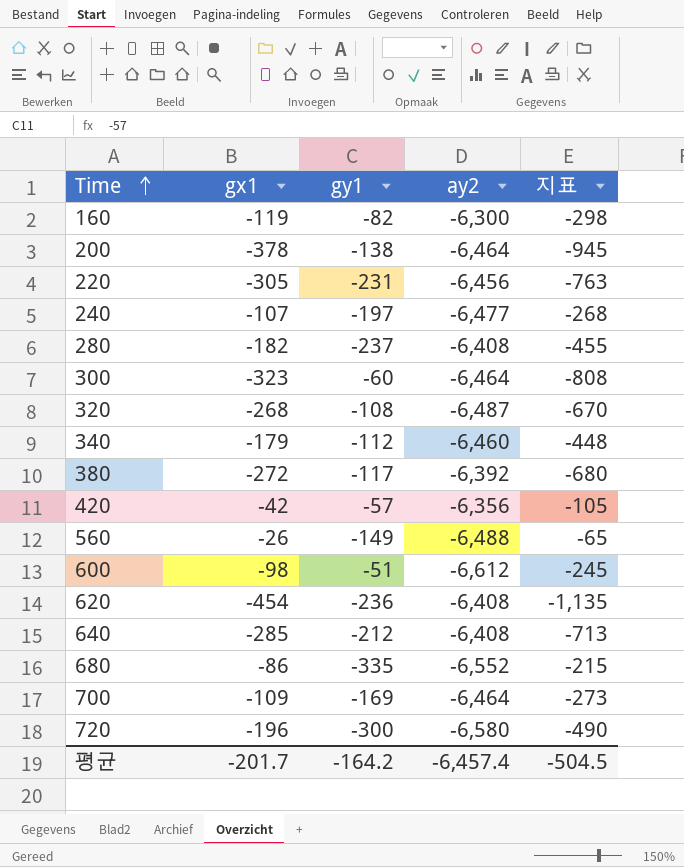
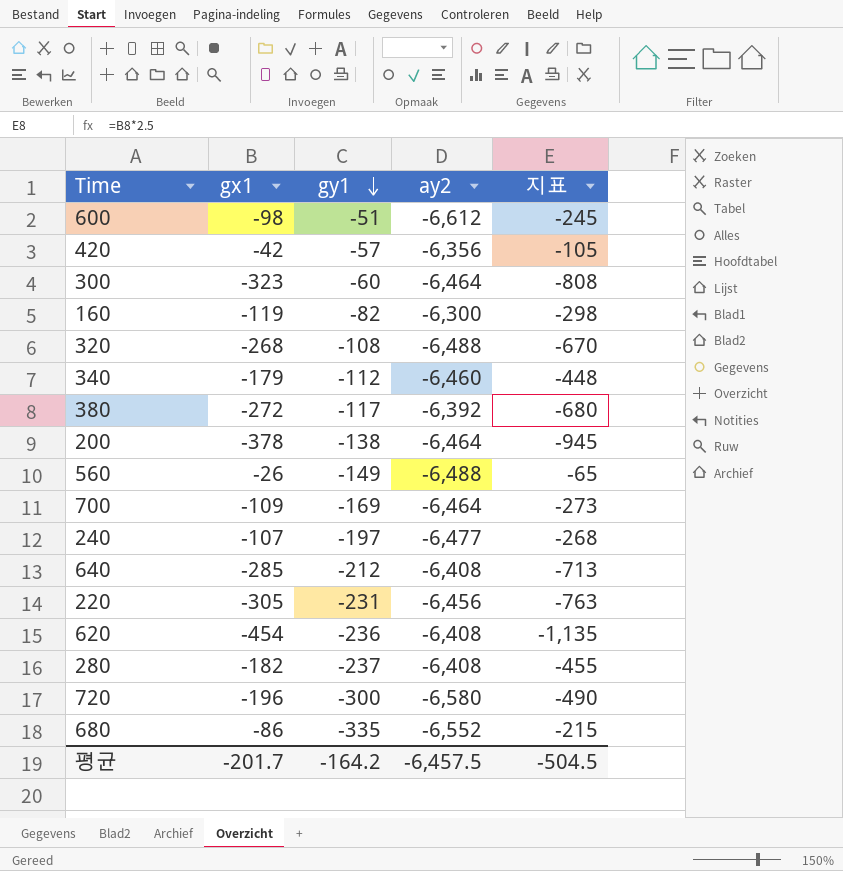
row order: Time ascending -> gy1 descending
320 | ay2: -6,487 -> -6,488
평균 | ay2: -6,457.4 -> -6,457.5

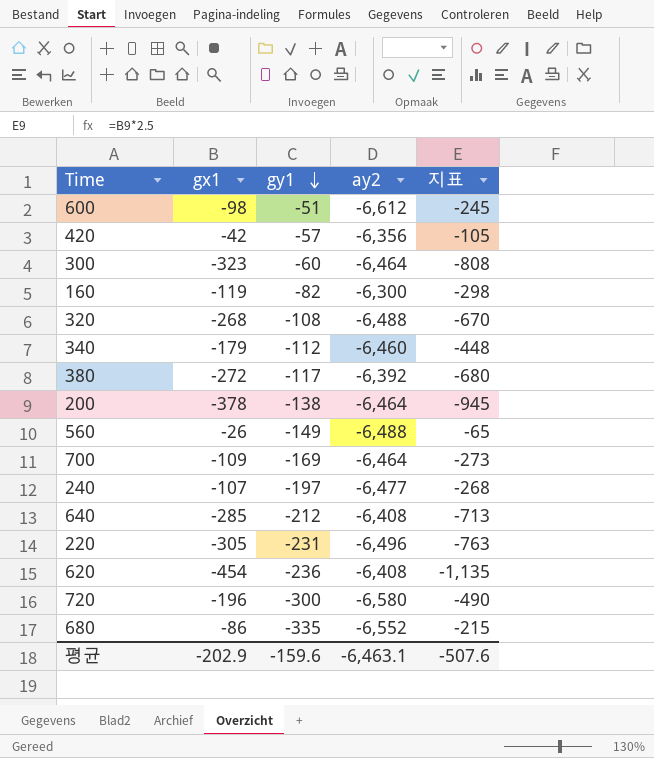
row 280: -182 | -237 | -6,408 | -455 -> none
220 | ay2: -6,456 -> -6,496
평균 | gx1: -201.7 -> -202.9
평균 | gy1: -164.2 -> -159.6
평균 | ay2: -6,457.5 -> -6,463.1
평균 | 지표: -504.5 -> -507.6

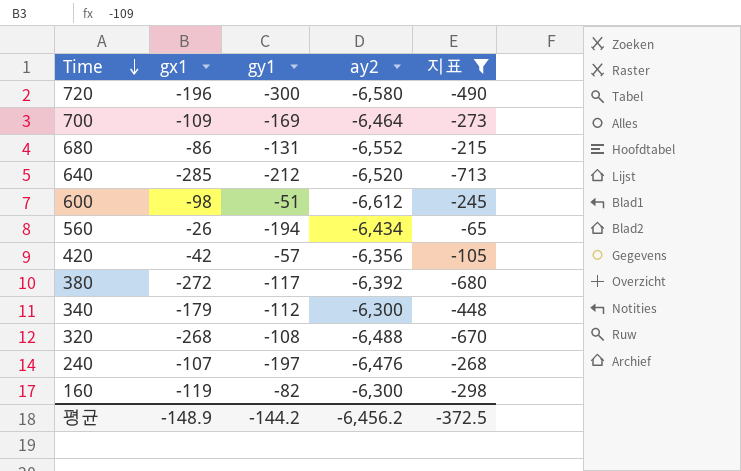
filter: none -> 지표 >= -713
row order: gy1 descending -> Time descending
680 | gy1: -335 -> -131
640 | ay2: -6,408 -> -6,520
560 | gy1: -149 -> -194
560 | ay2: -6,488 -> -6,434
340 | ay2: -6,460 -> -6,300
240 | ay2: -6,477 -> -6,476
평균 | gx1: -202.9 -> -148.9
평균 | gy1: -159.6 -> -144.2
평균 | ay2: -6,463.1 -> -6,456.2
평균 | 지표: -507.6 -> -372.5

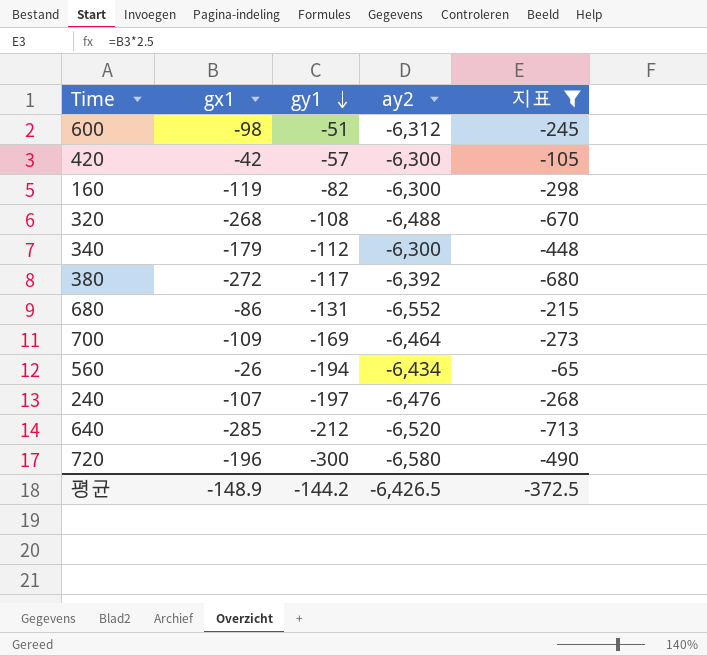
row order: Time descending -> gy1 descending
600 | ay2: -6,612 -> -6,312
420 | ay2: -6,356 -> -6,300
평균 | ay2: -6,456.2 -> -6,426.5

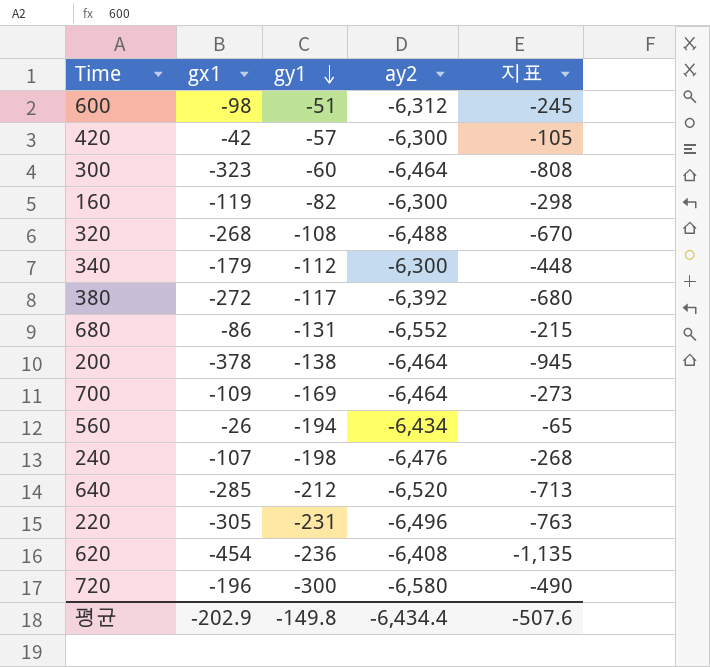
filter: 지표 >= -713 -> none
240 | gy1: -197 -> -198
평균 | gx1: -148.9 -> -202.9
평균 | gy1: -144.2 -> -149.8
평균 | ay2: -6,426.5 -> -6,434.4
평균 | 지표: -372.5 -> -507.6

